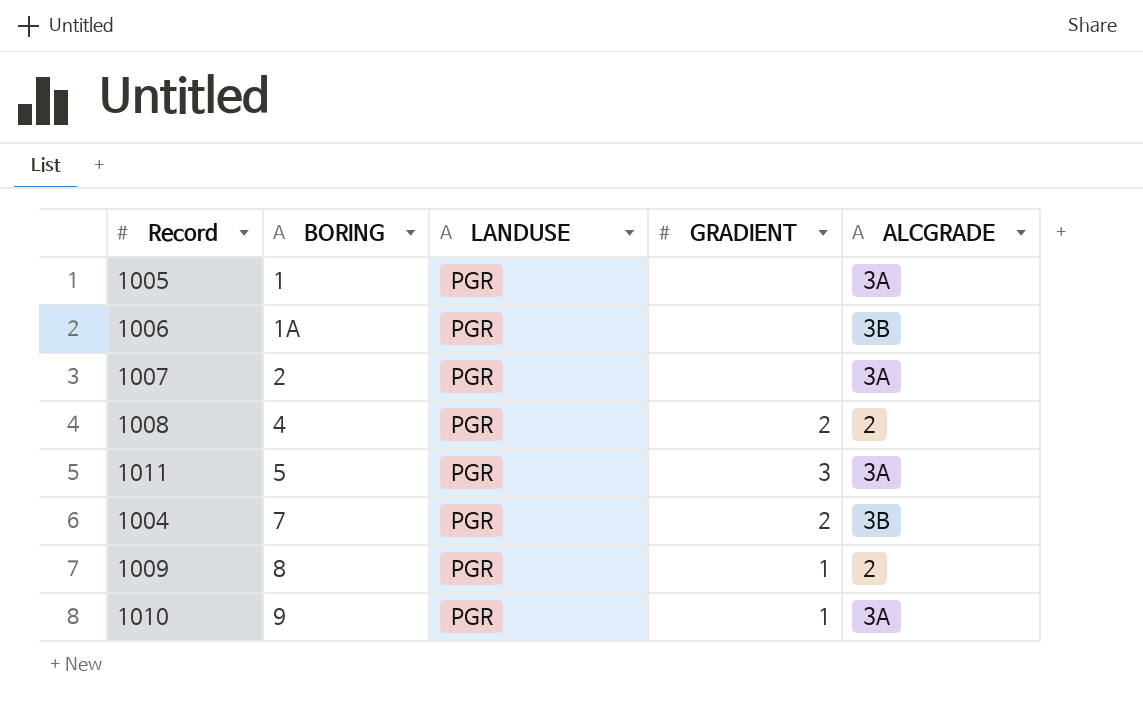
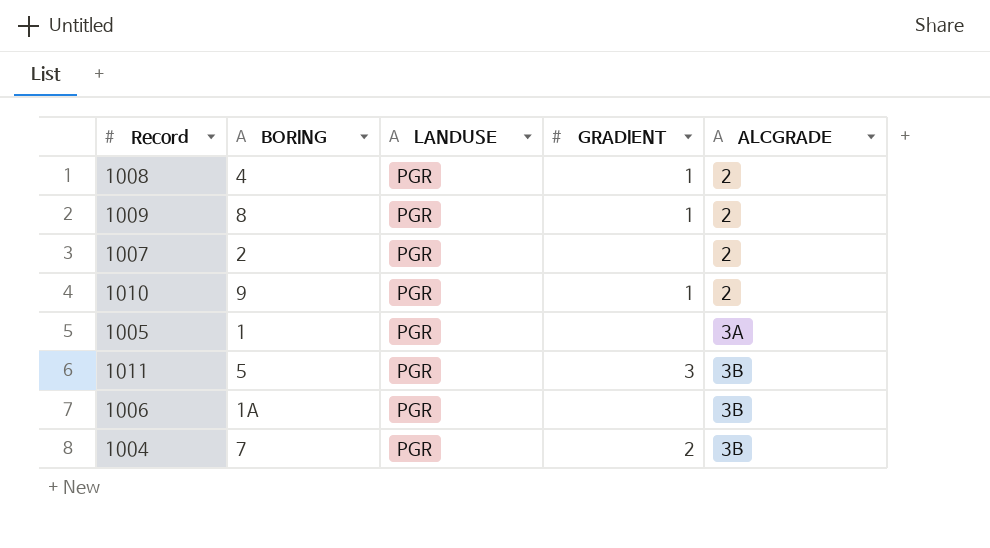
row order: BORING ascending -> ALCGRADE ascending
1008 | GRADIENT: 2 -> 1
1007 | ALCGRADE: 3A -> 2
1010 | ALCGRADE: 3A -> 2
1011 | ALCGRADE: 3A -> 3B

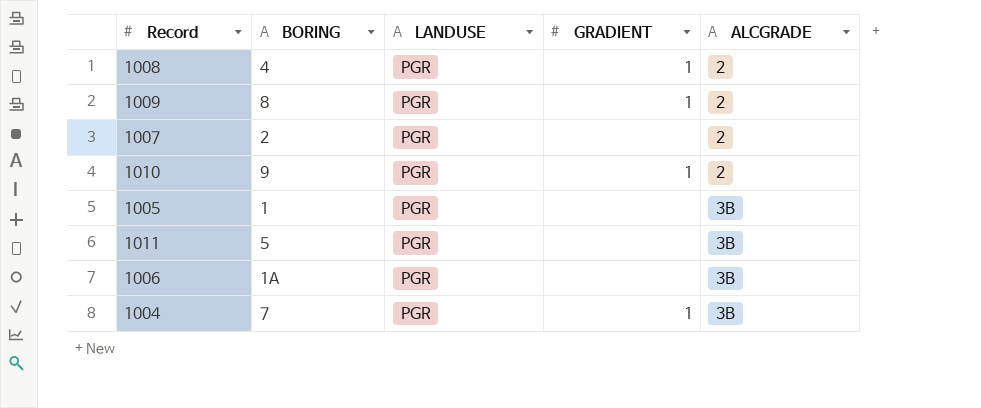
1005 | ALCGRADE: 3A -> 3B
1011 | GRADIENT: 3 -> none
1004 | GRADIENT: 2 -> 1

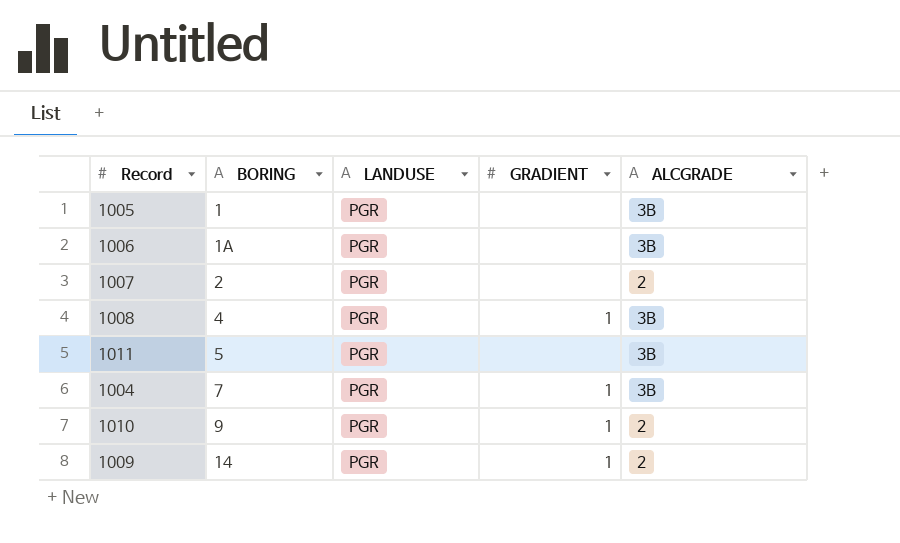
row order: ALCGRADE ascending -> BORING ascending
1008 | ALCGRADE: 2 -> 3B
1009 | BORING: 8 -> 14

